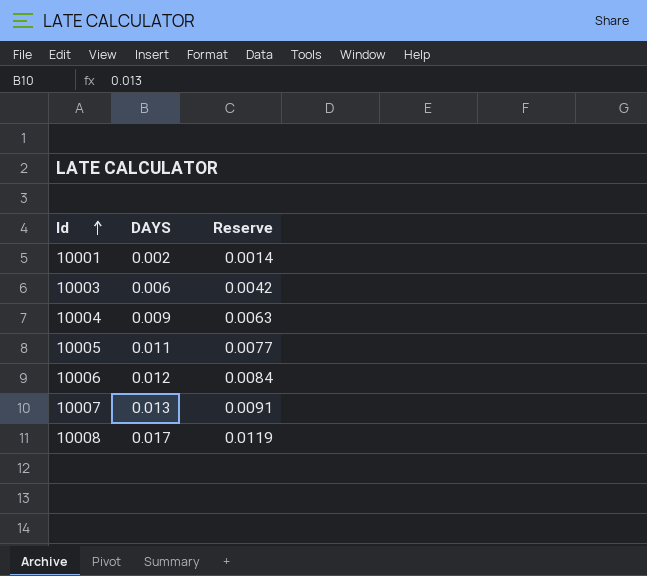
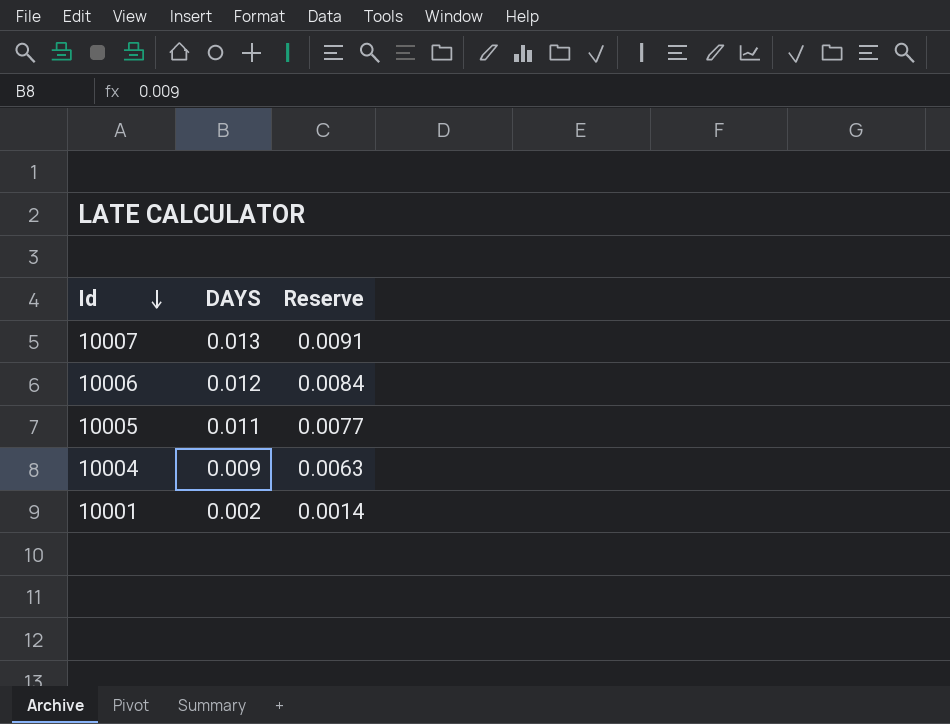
row order: Id ascending -> Id descending
row 10003: 0.006 | 0.0042 -> none
row 10008: 0.017 | 0.0119 -> none

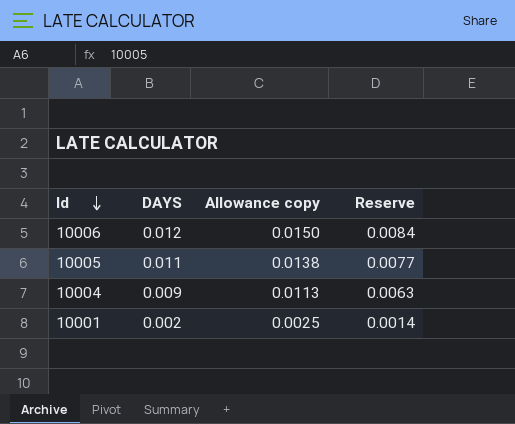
column Allowance copy | formula: none -> [DAYS] * 1.25
row 10007: 0.013 | 0.0091 -> none

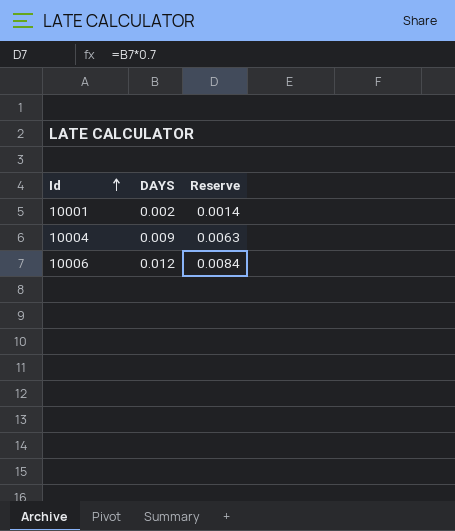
row order: Id descending -> Id ascending
column Allowance copy | formula: [DAYS] * 1.25 -> none
row 10005: 0.011 | 0.0138 | 0.0077 -> none

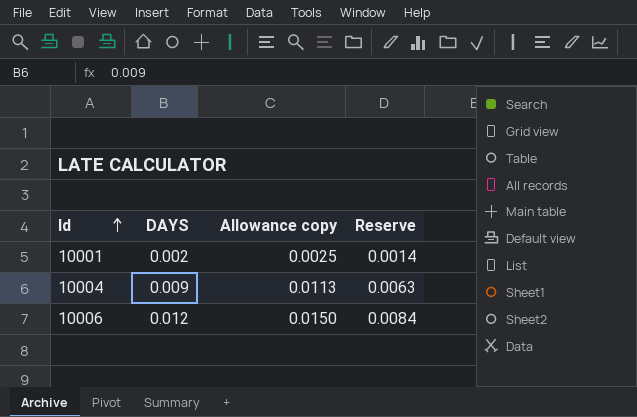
column Allowance copy | formula: none -> [DAYS] * 1.25

